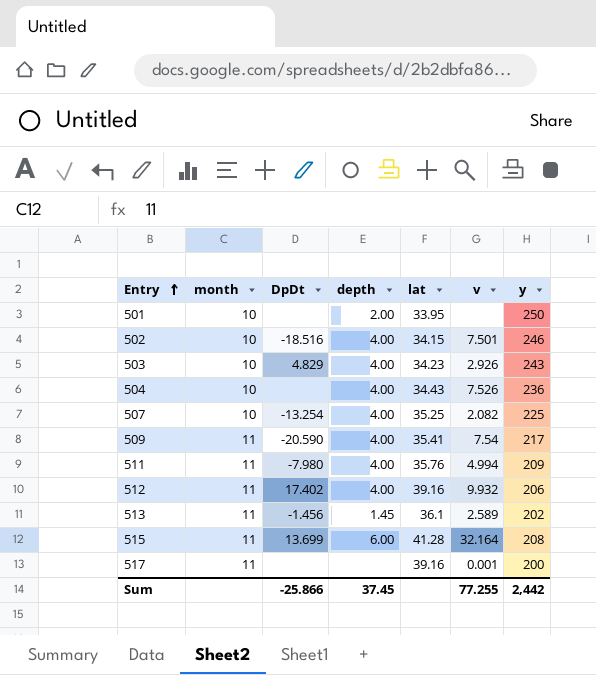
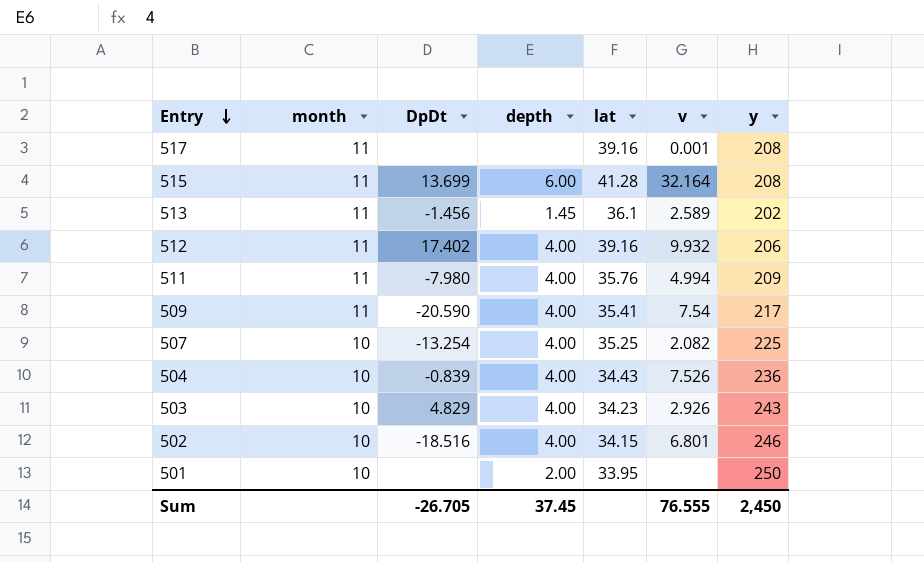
row order: Entry ascending -> Entry descending
517 | y: 200 -> 208
504 | DpDt: none -> -0.839
502 | v: 7.501 -> 6.801
Sum | DpDt: -25.866 -> -26.705
Sum | v: 77.255 -> 76.555
Sum | y: 2,442 -> 2,450

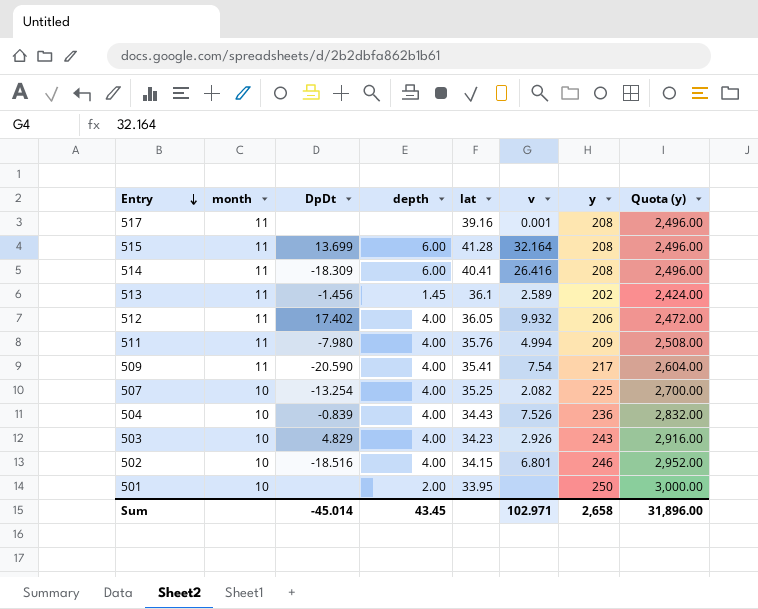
column Quota (y) | formula: none -> [y] * 12
row 514: none -> 11 | -18.309 | 6.00 | 40.41 | 26.416 | 208 | 2,496.00
512 | lat: 39.16 -> 36.05
Sum | DpDt: -26.705 -> -45.014
Sum | depth: 37.45 -> 43.45
Sum | v: 76.555 -> 102.971
Sum | y: 2,450 -> 2,658

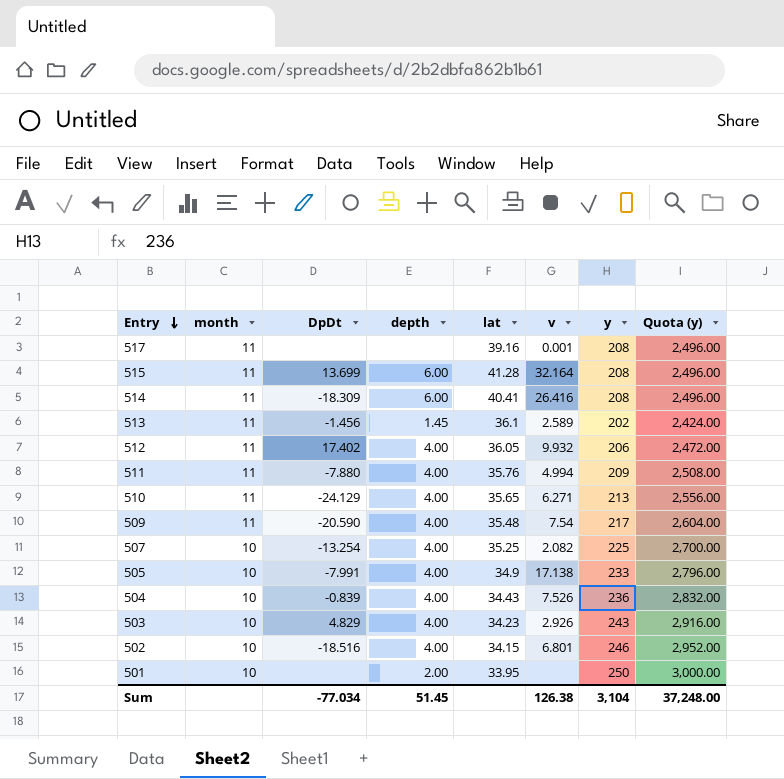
511 | DpDt: -7.980 -> -7.880
row 510: none -> 11 | -24.129 | 4.00 | 35.65 | 6.271 | 213 | 2,556.00
509 | lat: 35.41 -> 35.48
row 505: none -> 10 | -7.991 | 4.00 | 34.9 | 17.138 | 233 | 2,796.00
Sum | DpDt: -45.014 -> -77.034
Sum | depth: 43.45 -> 51.45
Sum | v: 102.971 -> 126.38
Sum | y: 2,658 -> 3,104
Sum | Quota (y): 31,896.00 -> 37,248.00

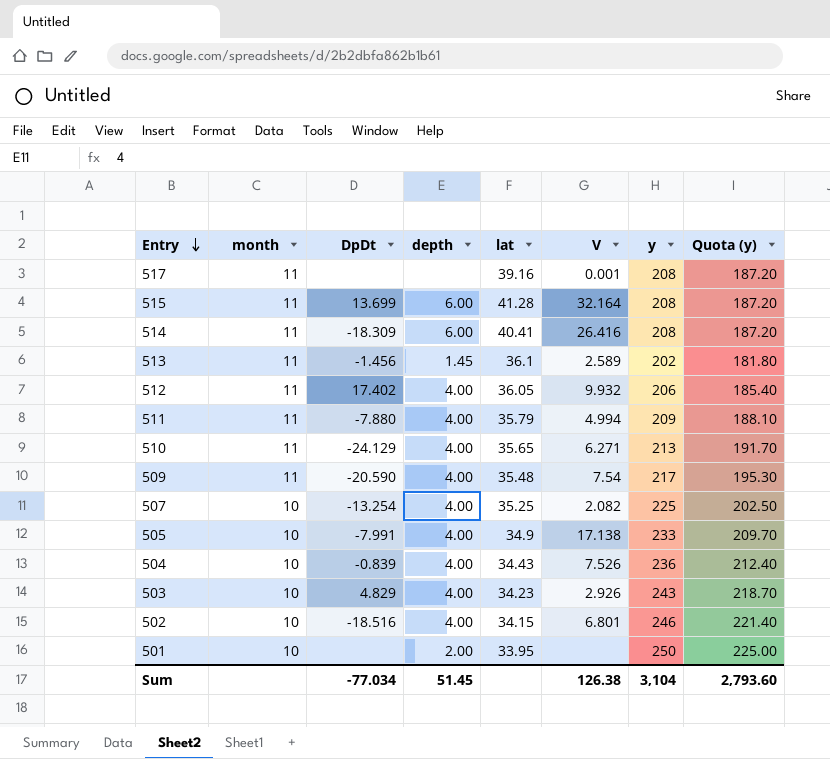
column name: v -> V
column Quota (y) | formula: [y] * 12 -> [y] * 0.9
511 | lat: 35.76 -> 35.79
Sum | Quota (y): 37,248.00 -> 2,793.60

